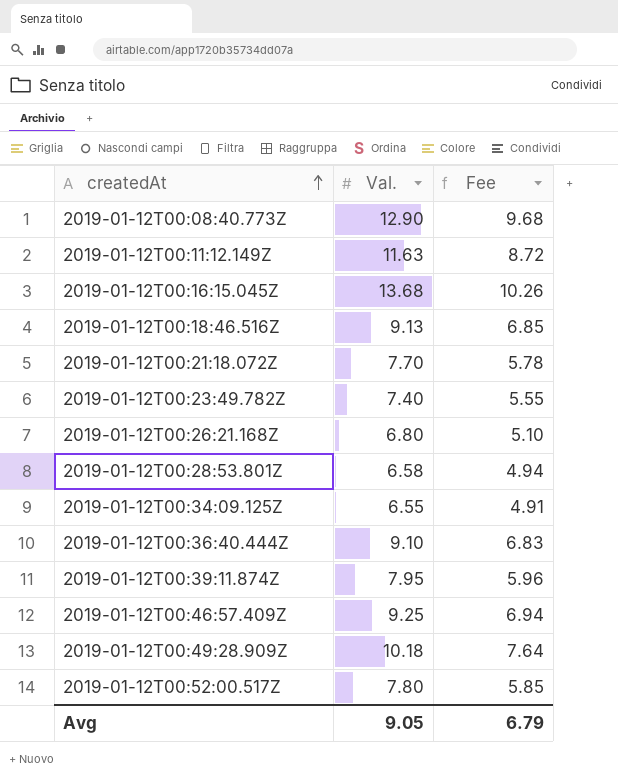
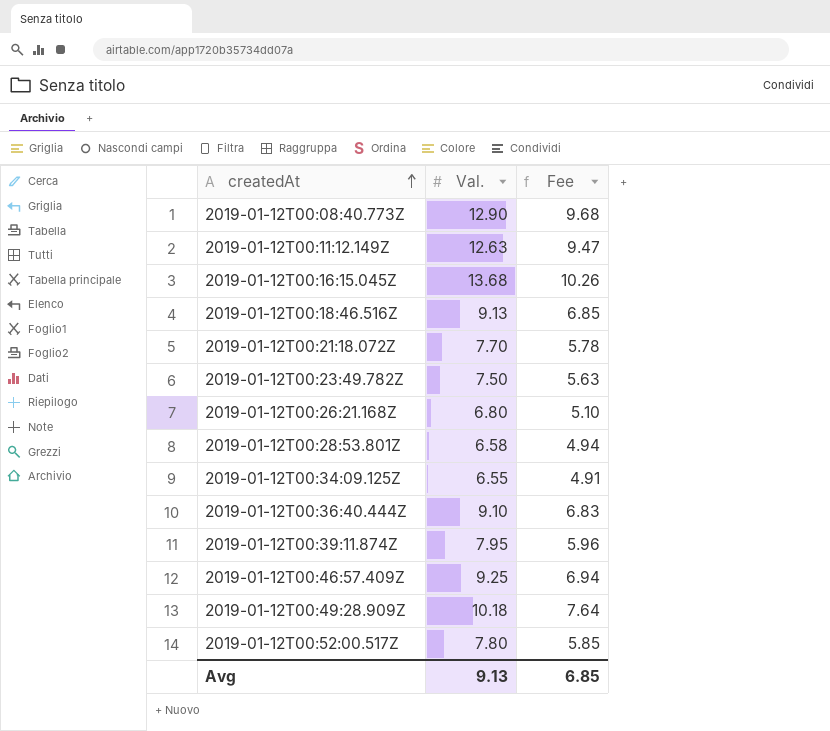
2019-01-12T00:11:12.149Z | Val.: 11.63 -> 12.63
2019-01-12T00:11:12.149Z | Fee: 8.72 -> 9.47
2019-01-12T00:23:49.782Z | Val.: 7.40 -> 7.50
2019-01-12T00:23:49.782Z | Fee: 5.55 -> 5.63
Avg | Val.: 9.05 -> 9.13
Avg | Fee: 6.79 -> 6.85

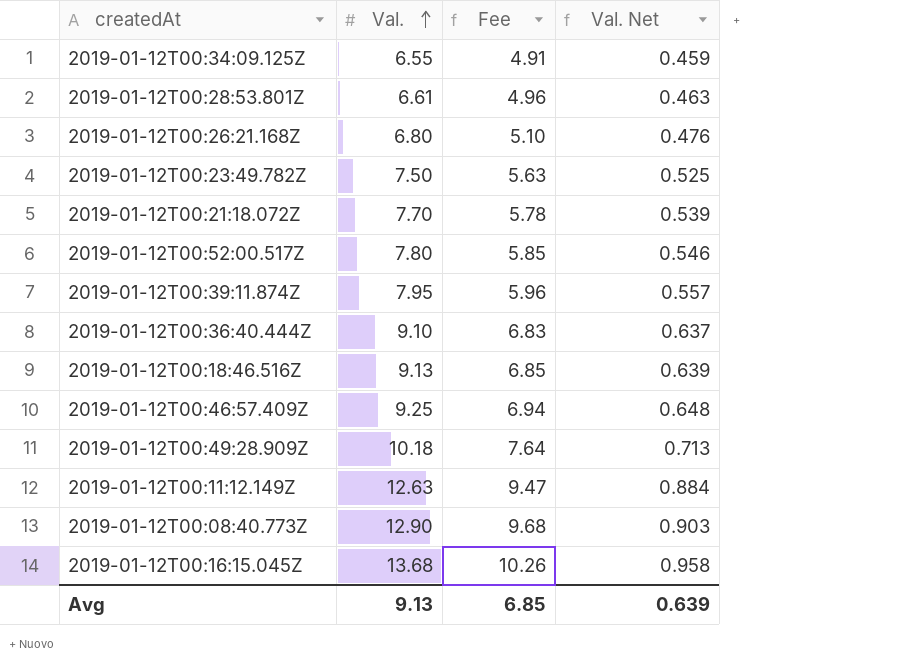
row order: createdAt ascending -> Val. ascending
column Val. Net | formula: none -> [Val.] * 0.07
2019-01-12T00:28:53.801Z | Val.: 6.58 -> 6.61
2019-01-12T00:28:53.801Z | Fee: 4.94 -> 4.96

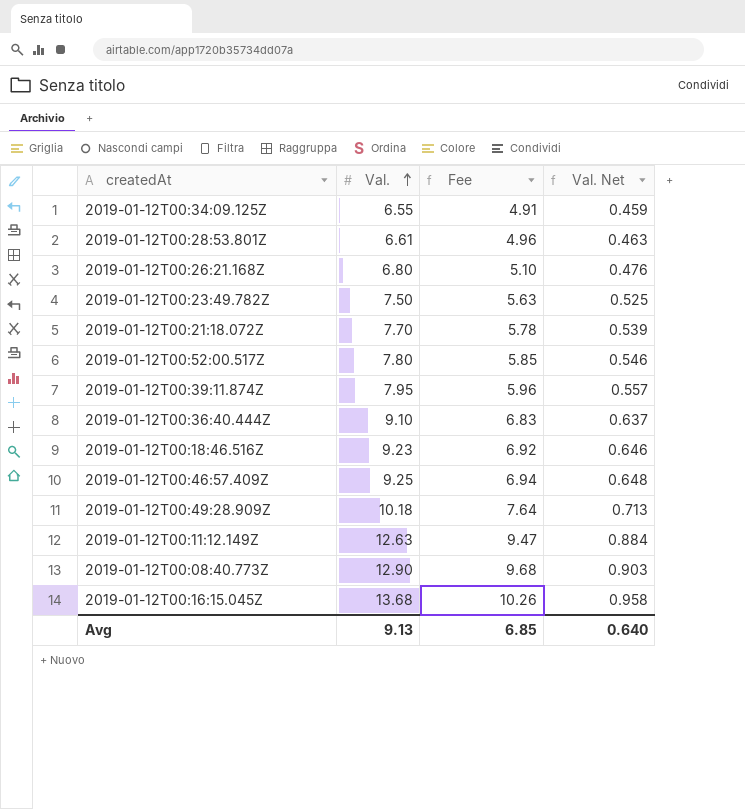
2019-01-12T00:18:46.516Z | Val.: 9.13 -> 9.23
2019-01-12T00:18:46.516Z | Fee: 6.85 -> 6.92
2019-01-12T00:18:46.516Z | Val. Net: 0.639 -> 0.646
Avg | Val. Net: 0.639 -> 0.640

